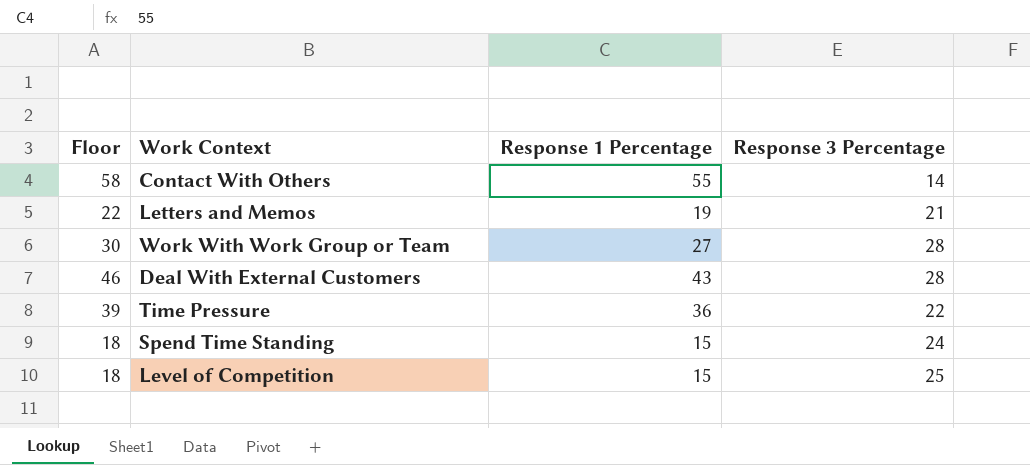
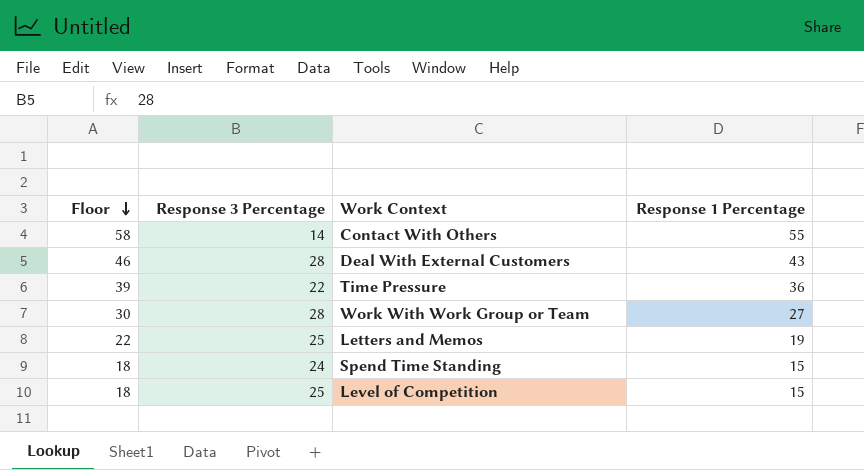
row order: none -> Floor descending
column Response 3 Percentage | position: 4 -> 2
Letters and Memos | Response 3 Percentage: 21 -> 25

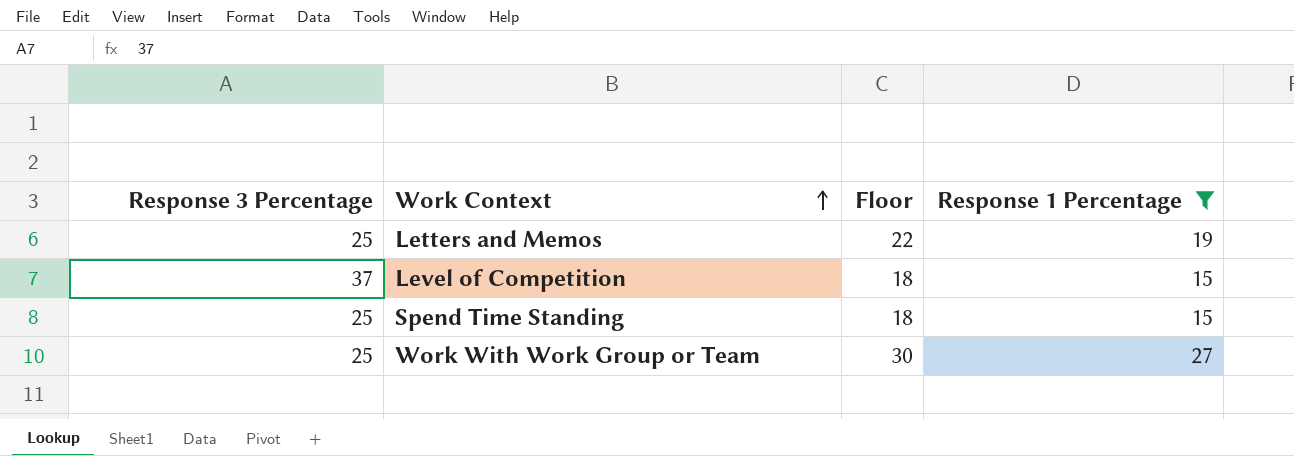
filter: none -> Response 1 Percentage <= 27
row order: Floor descending -> Work Context ascending
column Floor | position: 1 -> 3
Level of Competition | Response 3 Percentage: 25 -> 37
Spend Time Standing | Response 3 Percentage: 24 -> 25
Work With Work Group or Team | Response 3 Percentage: 28 -> 25

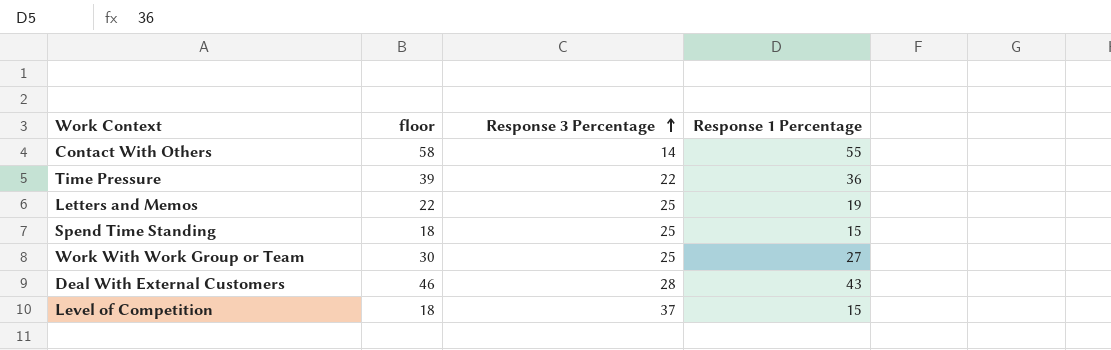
filter: Response 1 Percentage <= 27 -> none
row order: Work Context ascending -> Response 3 Percentage ascending
column name: Floor -> floor
column Response 3 Percentage | position: 1 -> 3

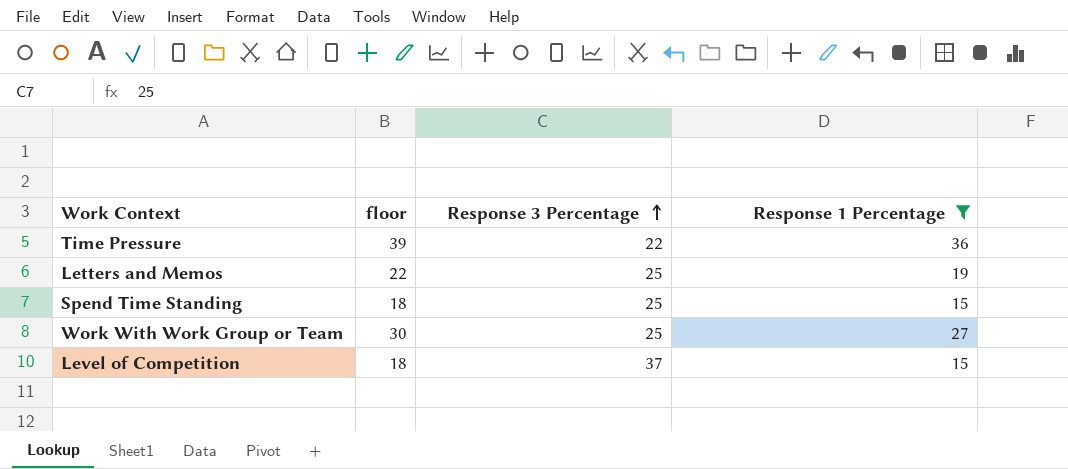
filter: none -> Response 1 Percentage <= 36

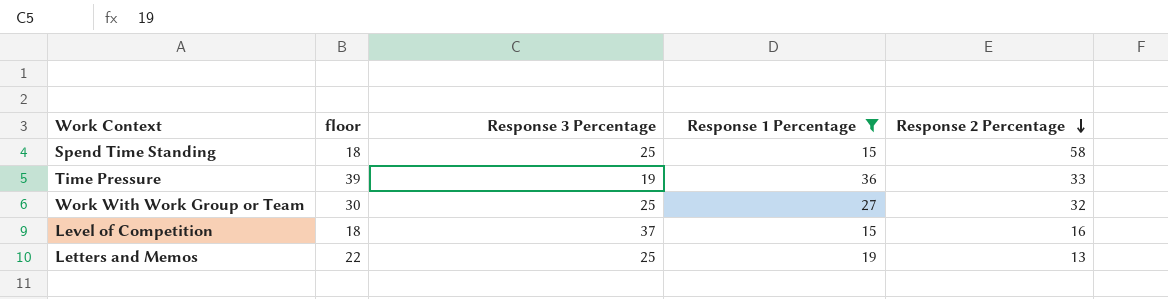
row order: Response 3 Percentage ascending -> Response 2 Percentage descending
column Response 2 Percentage | position: none -> 5
Time Pressure | Response 3 Percentage: 22 -> 19

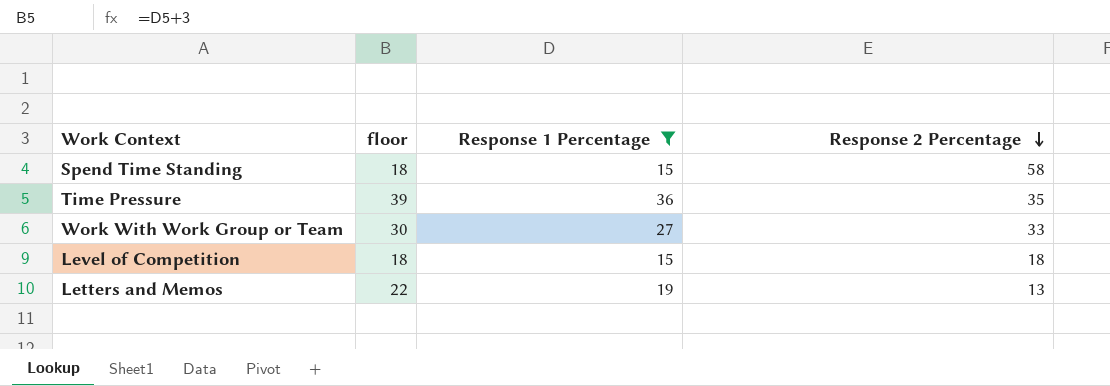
column Response 3 Percentage | position: 3 -> none
Time Pressure | Response 2 Percentage: 33 -> 35
Work With Work Group or Team | Response 2 Percentage: 32 -> 33
Level of Competition | Response 2 Percentage: 16 -> 18

